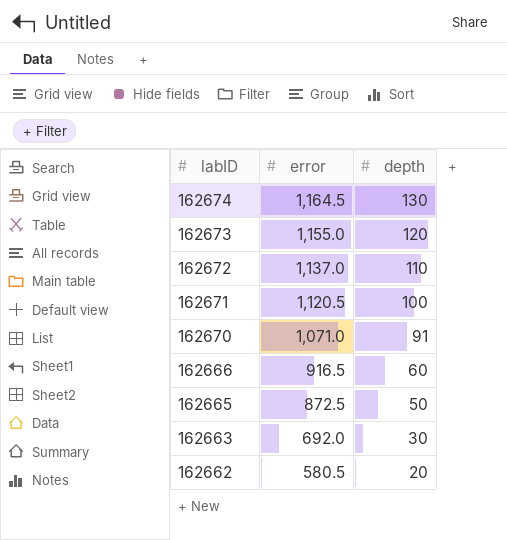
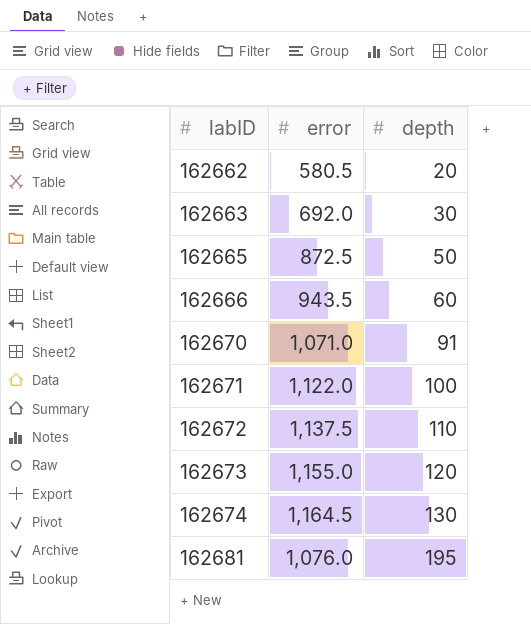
row order: labID descending -> labID ascending
162666 | error: 916.5 -> 943.5
162671 | error: 1,120.5 -> 1,122.0
162672 | error: 1,137.0 -> 1,137.5
row 162681: none -> 1,076.0 | 195

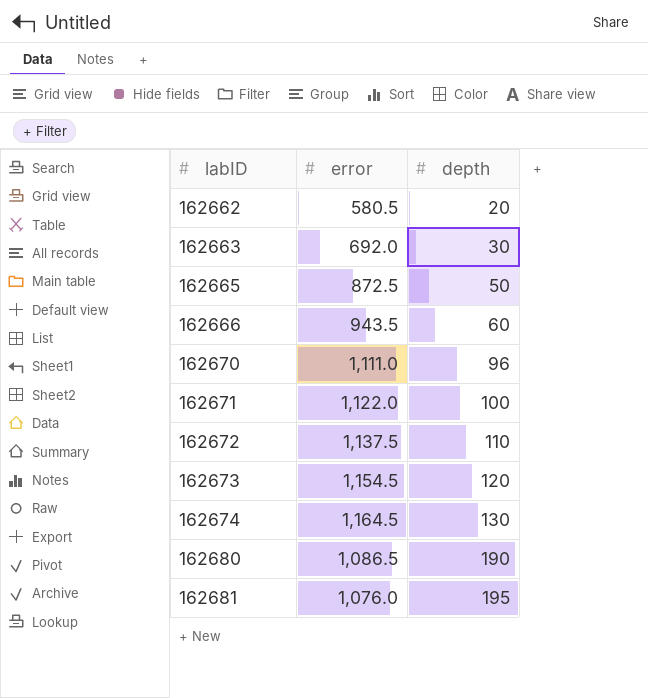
162670 | error: 1,071.0 -> 1,111.0
162670 | depth: 91 -> 96
162673 | error: 1,155.0 -> 1,154.5
row 162680: none -> 1,086.5 | 190

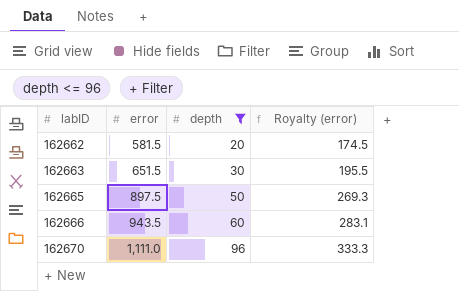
filter: none -> depth <= 96
column Royalty (error) | formula: none -> [error] * 0.3
162662 | error: 580.5 -> 581.5
162663 | error: 692.0 -> 651.5
162665 | error: 872.5 -> 897.5

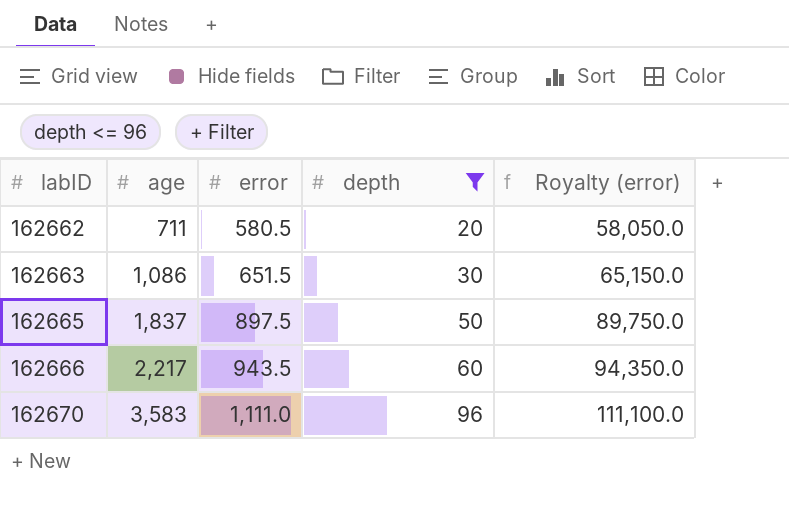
column age | position: none -> 2
column Royalty (error) | formula: [error] * 0.3 -> [error] * 100
162662 | error: 581.5 -> 580.5

